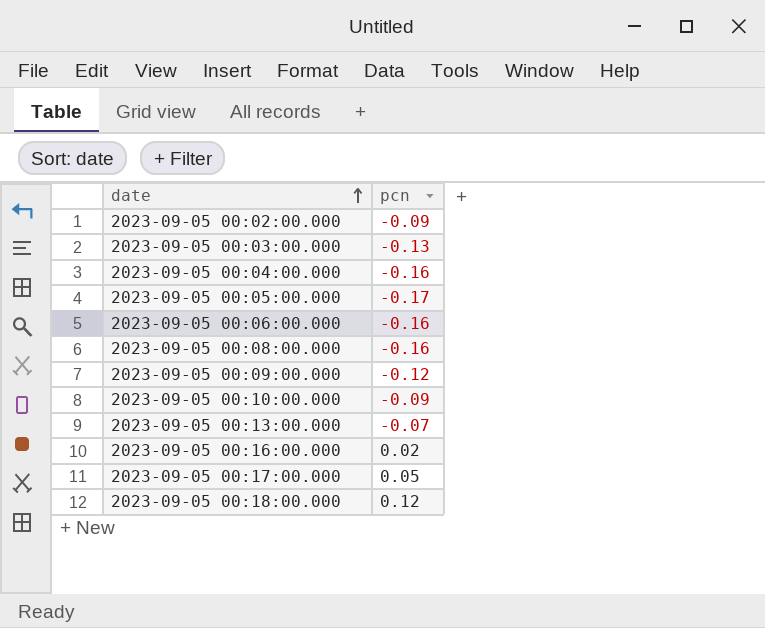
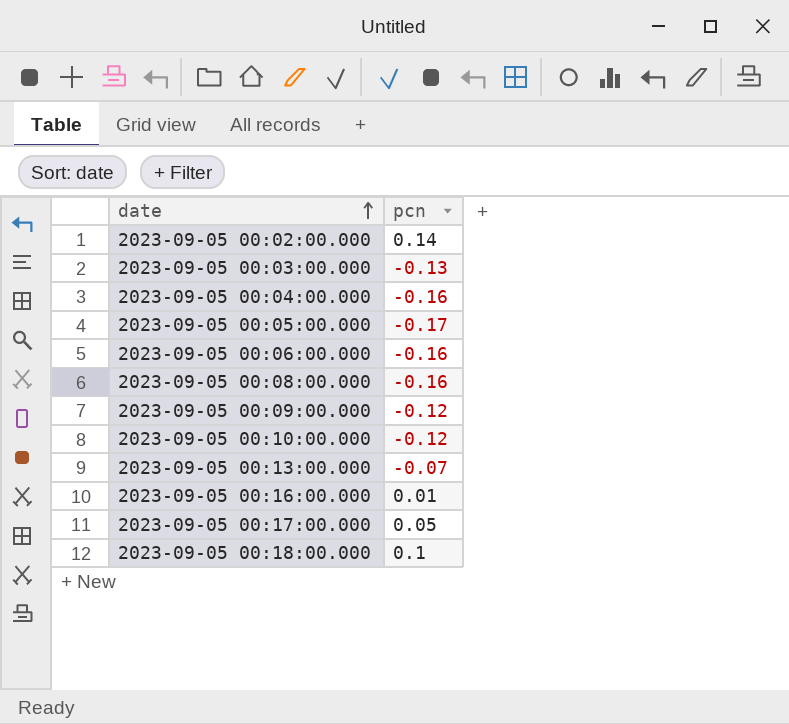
2023-09-05 00:02:00.000 | pcn: -0.09 -> 0.14
2023-09-05 00:10:00.000 | pcn: -0.09 -> -0.12
2023-09-05 00:16:00.000 | pcn: 0.02 -> 0.01
2023-09-05 00:18:00.000 | pcn: 0.12 -> 0.1

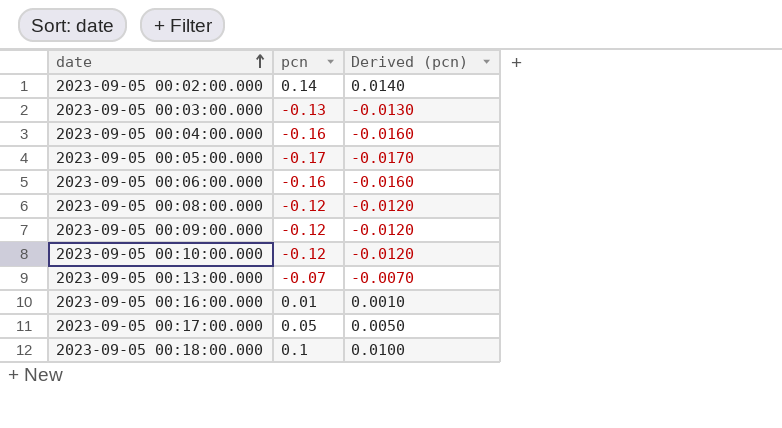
column Derived (pcn) | formula: none -> [pcn] * 0.1
2023-09-05 00:08:00.000 | pcn: -0.16 -> -0.12

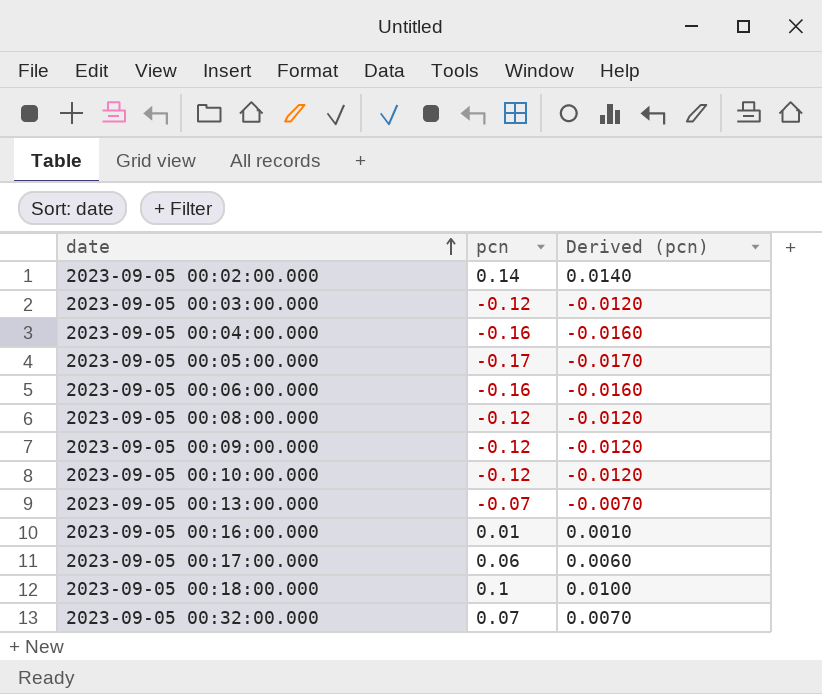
2023-09-05 00:03:00.000 | pcn: -0.13 -> -0.12
2023-09-05 00:03:00.000 | Derived (pcn): -0.0130 -> -0.0120
2023-09-05 00:17:00.000 | pcn: 0.05 -> 0.06
2023-09-05 00:17:00.000 | Derived (pcn): 0.0050 -> 0.0060
row 2023-09-05 00:32:00.000: none -> 0.07 | 0.0070

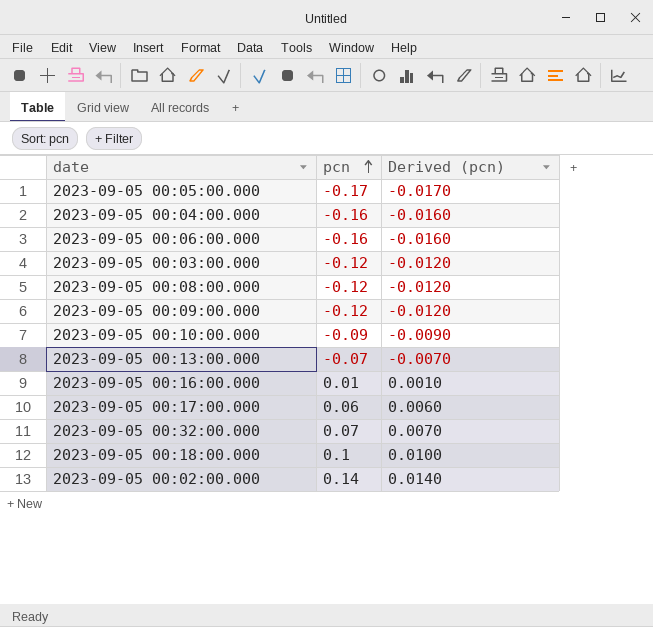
row order: date ascending -> pcn ascending
2023-09-05 00:10:00.000 | pcn: -0.12 -> -0.09
2023-09-05 00:10:00.000 | Derived (pcn): -0.0120 -> -0.0090

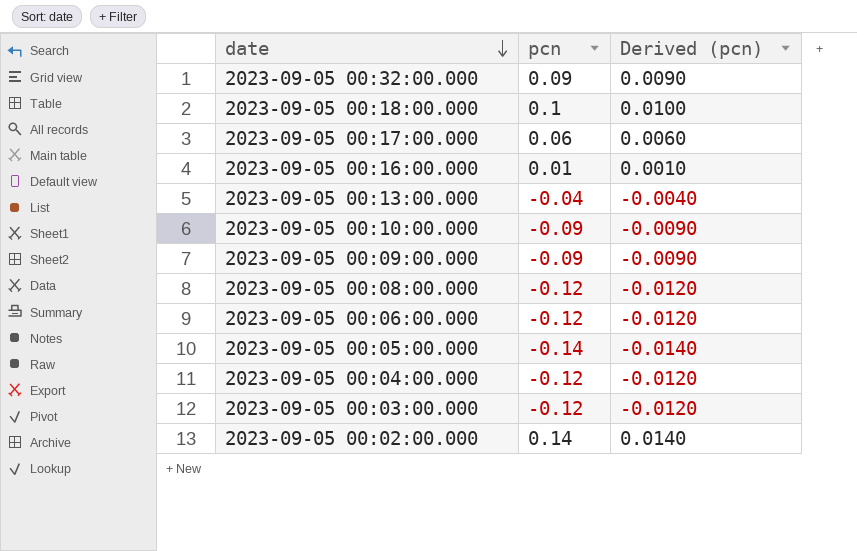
row order: pcn ascending -> date descending
2023-09-05 00:32:00.000 | pcn: 0.07 -> 0.09
2023-09-05 00:32:00.000 | Derived (pcn): 0.0070 -> 0.0090
2023-09-05 00:13:00.000 | pcn: -0.07 -> -0.04
2023-09-05 00:13:00.000 | Derived (pcn): -0.0070 -> -0.0040
2023-09-05 00:09:00.000 | pcn: -0.12 -> -0.09
2023-09-05 00:09:00.000 | Derived (pcn): -0.0120 -> -0.0090
2023-09-05 00:06:00.000 | pcn: -0.16 -> -0.12
2023-09-05 00:06:00.000 | Derived (pcn): -0.0160 -> -0.0120
2023-09-05 00:05:00.000 | pcn: -0.17 -> -0.14
2023-09-05 00:05:00.000 | Derived (pcn): -0.0170 -> -0.0140
2023-09-05 00:04:00.000 | pcn: -0.16 -> -0.12
2023-09-05 00:04:00.000 | Derived (pcn): -0.0160 -> -0.0120

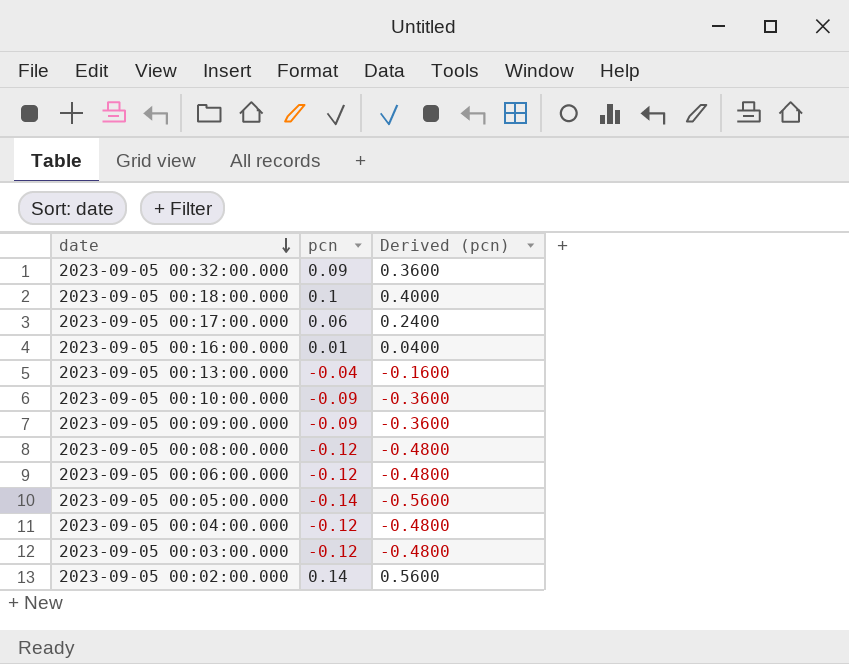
column Derived (pcn) | formula: [pcn] * 0.1 -> [pcn] * 4

